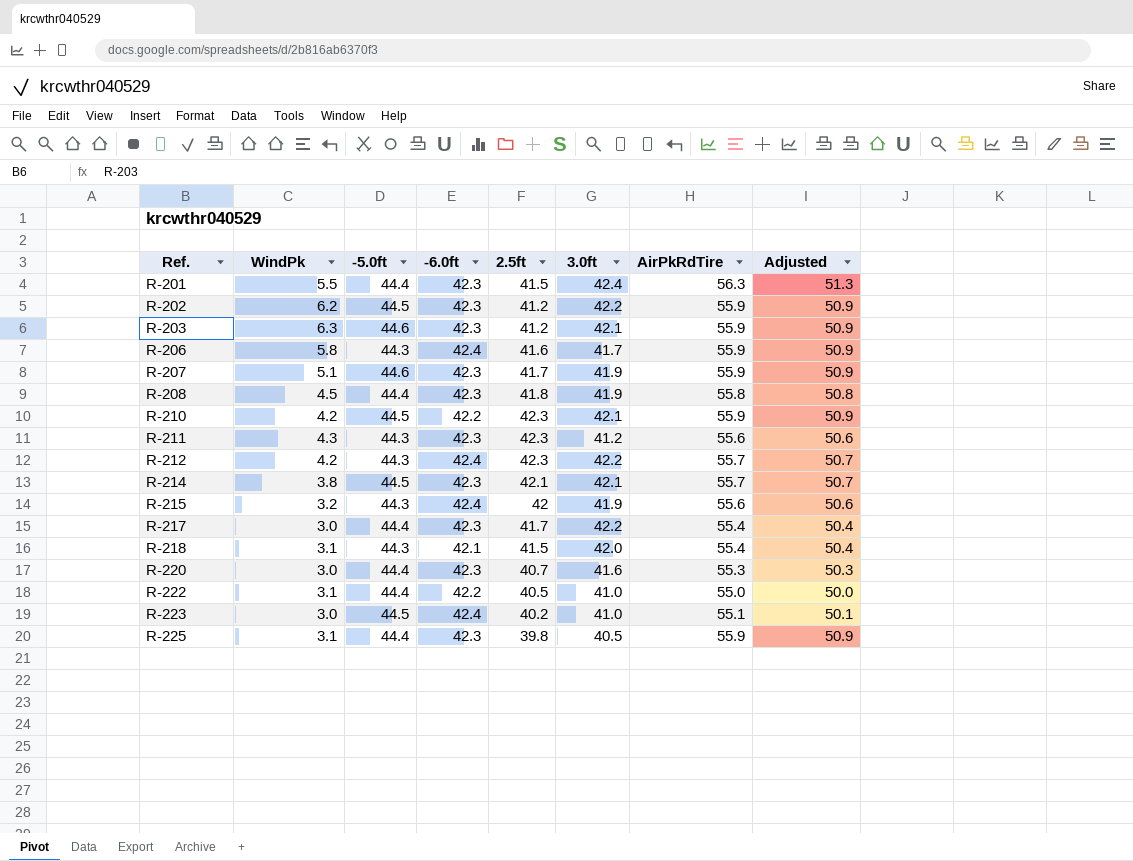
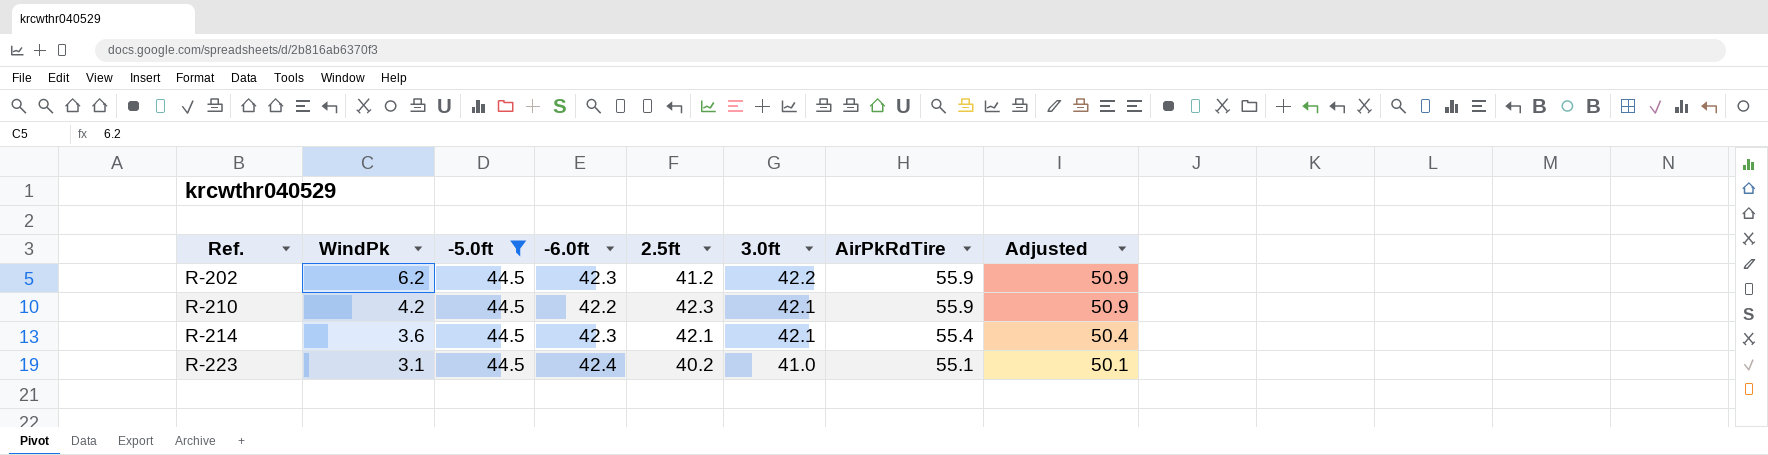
filter: none -> -5.0ft = 44.5
R-214 | WindPk: 3.8 -> 3.6
R-214 | AirPkRdTire: 55.7 -> 55.4
R-214 | Adjusted: 50.7 -> 50.4
R-223 | WindPk: 3.0 -> 3.1

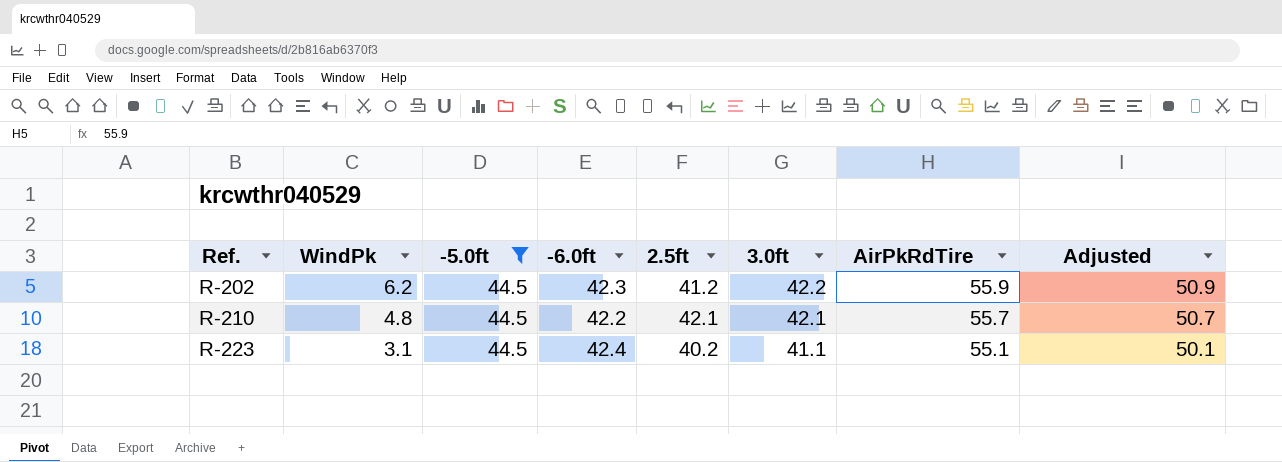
row R-214: 3.6 | 44.5 | 42.3 | 42.1 | 42.1 | 55.4 | 50.4 -> none
R-210 | WindPk: 4.2 -> 4.8
R-210 | 2.5ft: 42.3 -> 42.1
R-210 | AirPkRdTire: 55.9 -> 55.7
R-210 | Adjusted: 50.9 -> 50.7
R-223 | 3.0ft: 41.0 -> 41.1

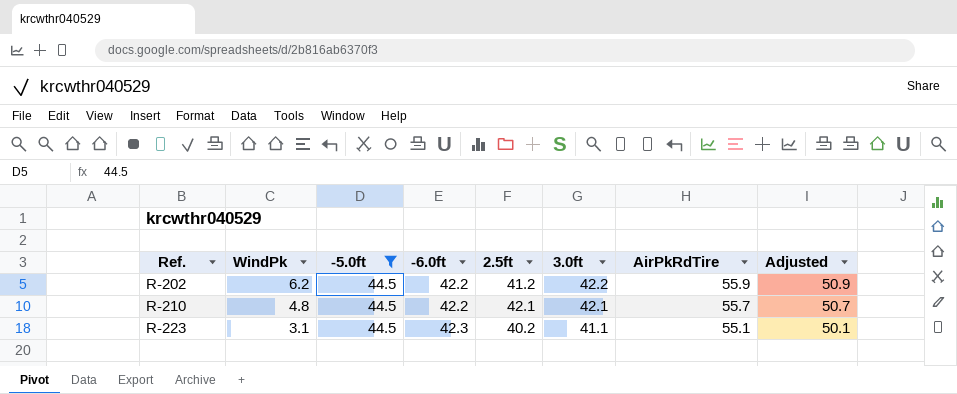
R-202 | -6.0ft: 42.3 -> 42.2
R-223 | -6.0ft: 42.4 -> 42.3

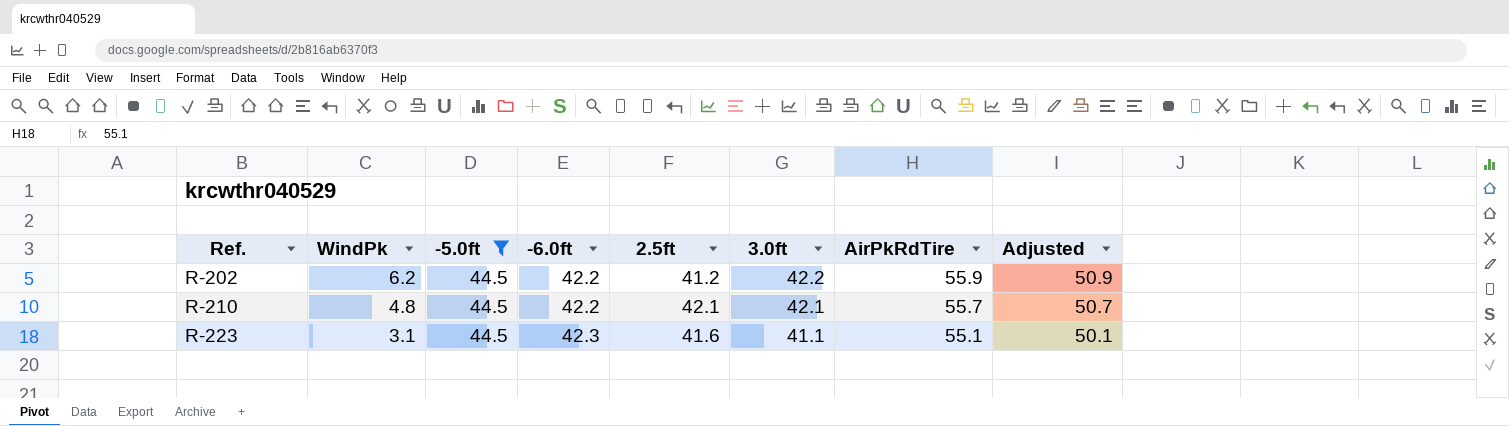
R-223 | 2.5ft: 40.2 -> 41.6

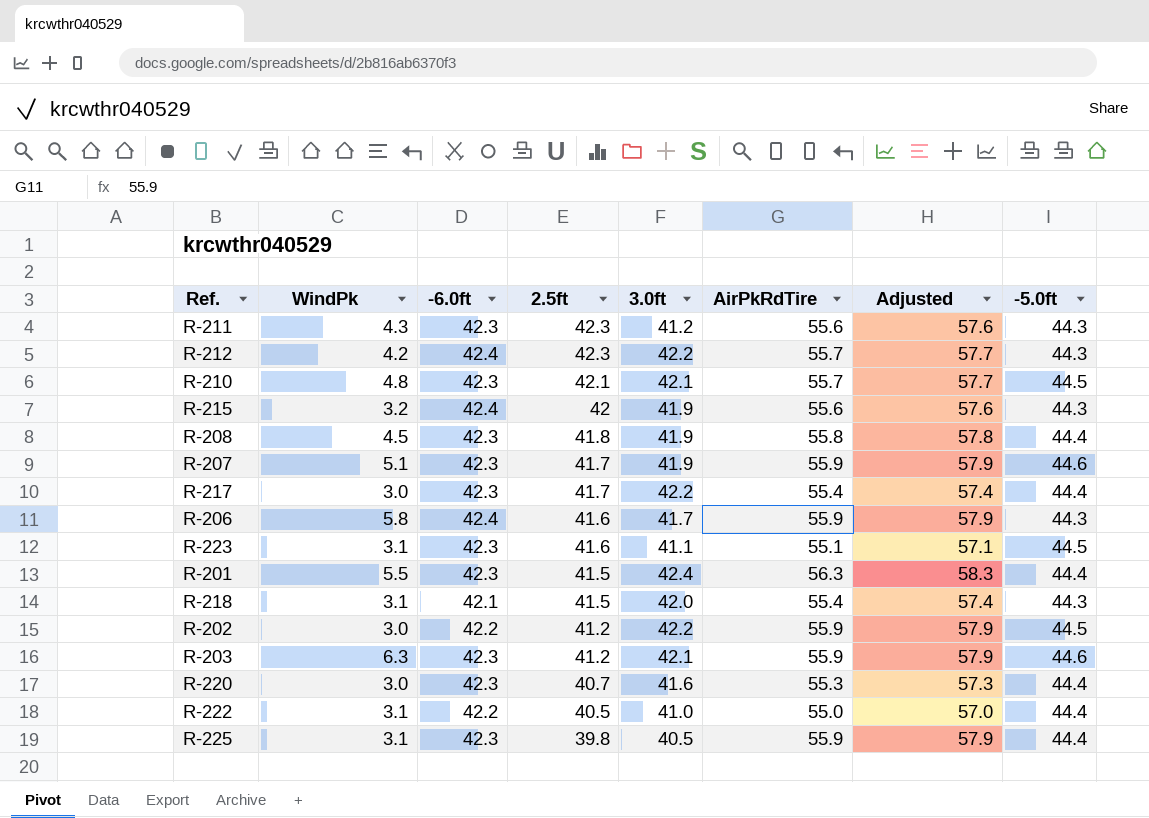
filter: -5.0ft = 44.5 -> none
row order: Ref. ascending -> 2.5ft descending
column Adjusted | formula: [AirPkRdTire] - 5 -> [AirPkRdTire] + 2
column -5.0ft | position: 3 -> 8
R-210 | -6.0ft: 42.2 -> 42.3
R-202 | WindPk: 6.2 -> 3.0

